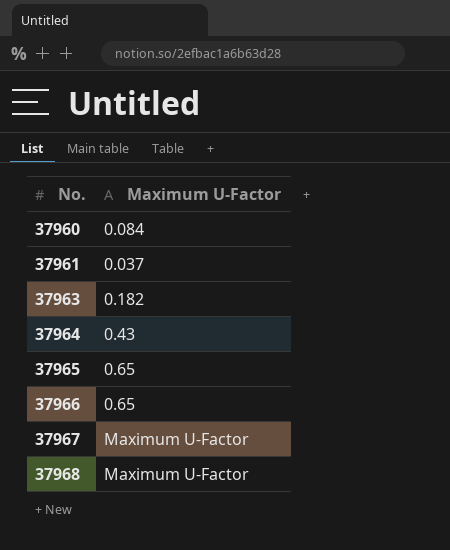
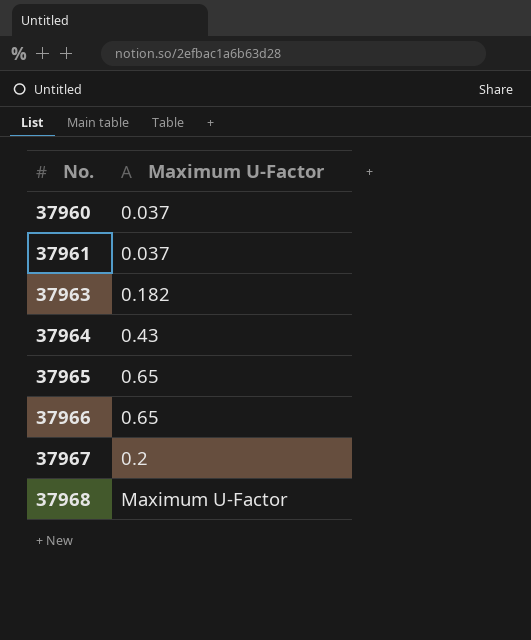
37960 | Maximum U-Factor: 0.084 -> 0.037
37967 | Maximum U-Factor: Maximum U-Factor -> 0.2

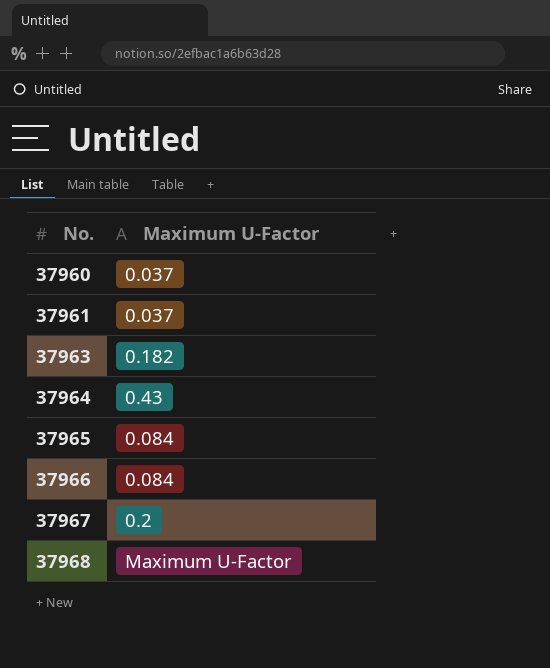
37965 | Maximum U-Factor: 0.65 -> 0.084
37966 | Maximum U-Factor: 0.65 -> 0.084

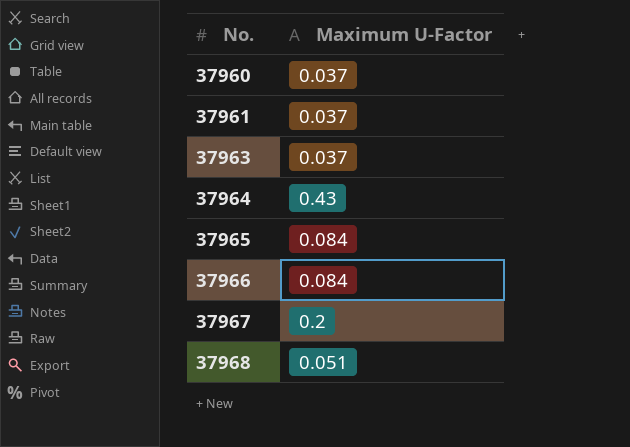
37963 | Maximum U-Factor: 0.182 -> 0.037
37968 | Maximum U-Factor: Maximum U-Factor -> 0.051

